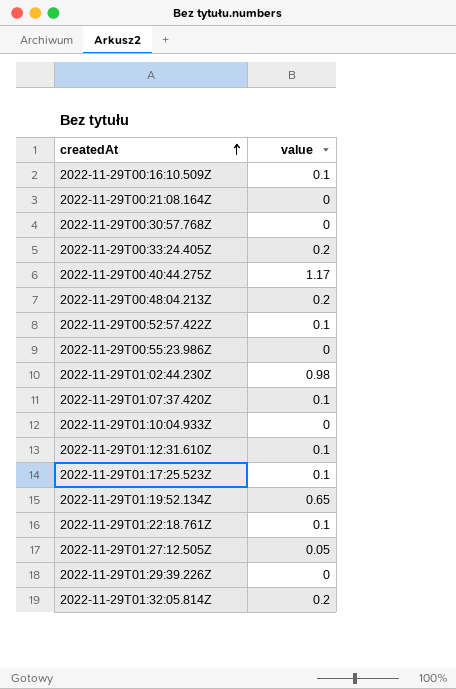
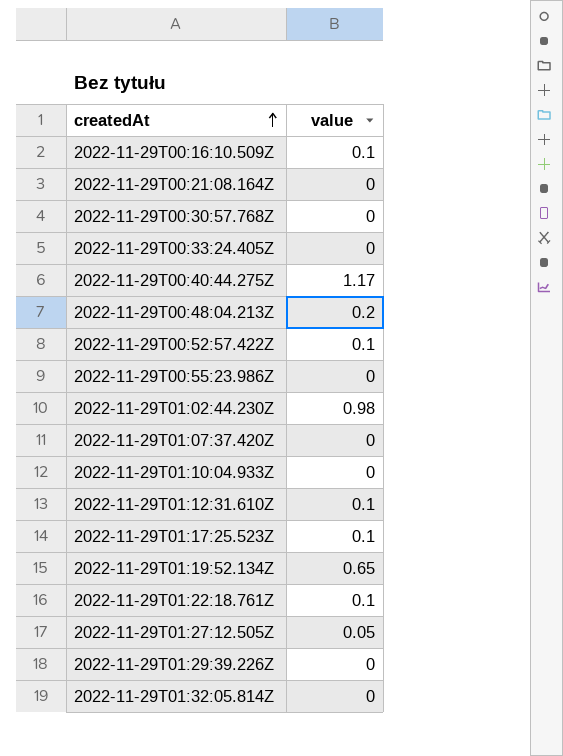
2022-11-29T00:33:24.405Z | value: 0.2 -> 0
2022-11-29T01:07:37.420Z | value: 0.1 -> 0
2022-11-29T01:32:05.814Z | value: 0.2 -> 0

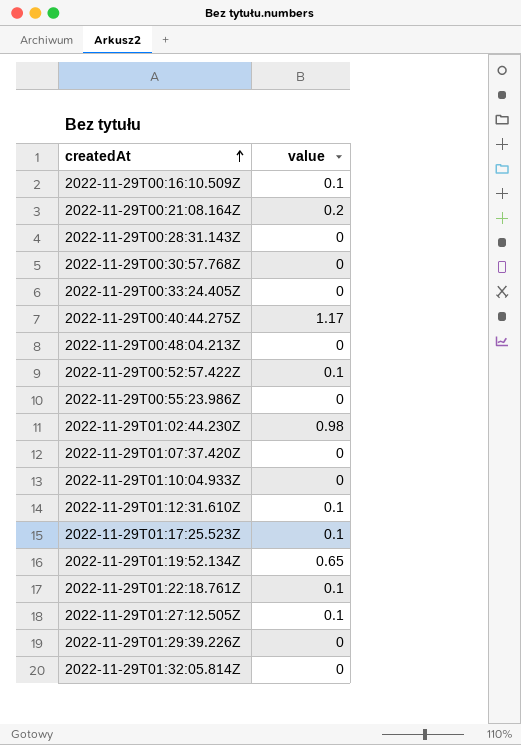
2022-11-29T00:21:08.164Z | value: 0 -> 0.2
row 2022-11-29T00:28:31.143Z: none -> 0
2022-11-29T00:48:04.213Z | value: 0.2 -> 0
2022-11-29T01:27:12.505Z | value: 0.05 -> 0.1

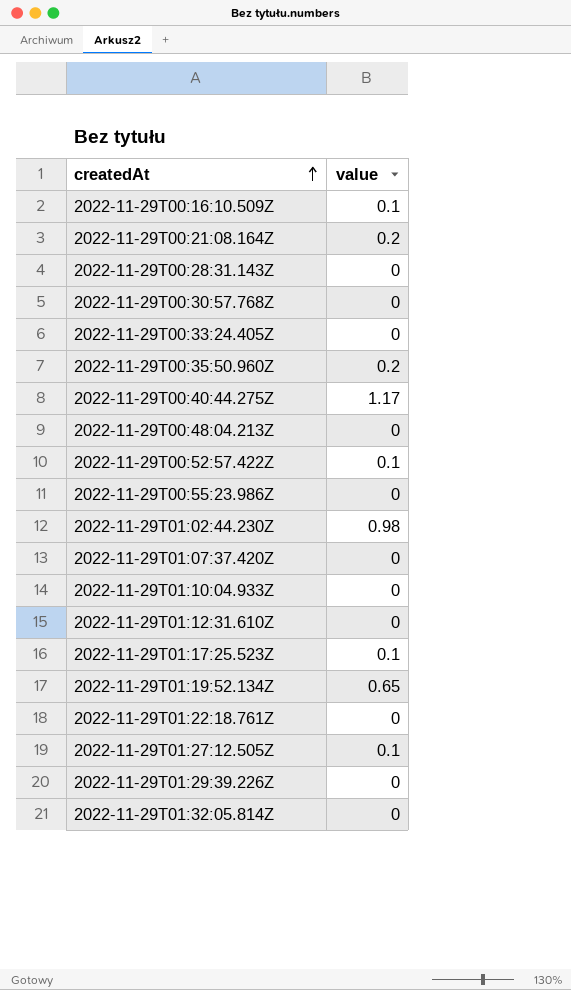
row 2022-11-29T00:35:50.960Z: none -> 0.2
2022-11-29T01:12:31.610Z | value: 0.1 -> 0
2022-11-29T01:22:18.761Z | value: 0.1 -> 0

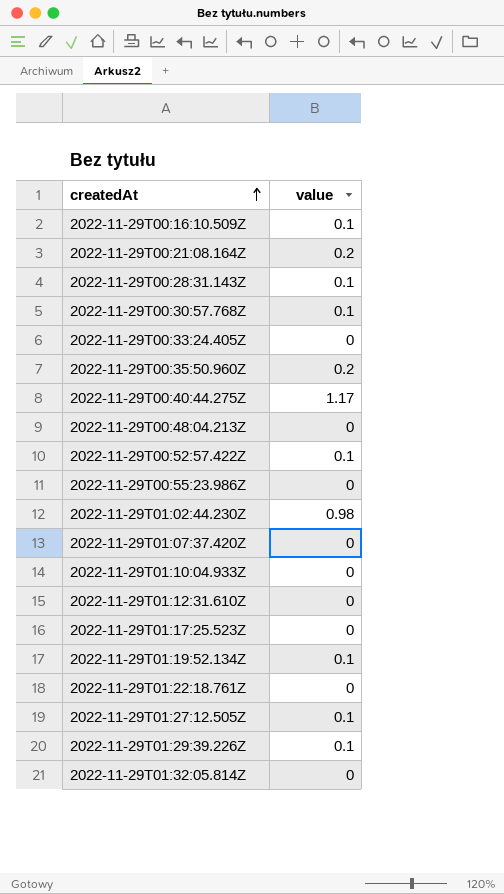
2022-11-29T00:28:31.143Z | value: 0 -> 0.1
2022-11-29T00:30:57.768Z | value: 0 -> 0.1
2022-11-29T01:17:25.523Z | value: 0.1 -> 0
2022-11-29T01:19:52.134Z | value: 0.65 -> 0.1
2022-11-29T01:29:39.226Z | value: 0 -> 0.1

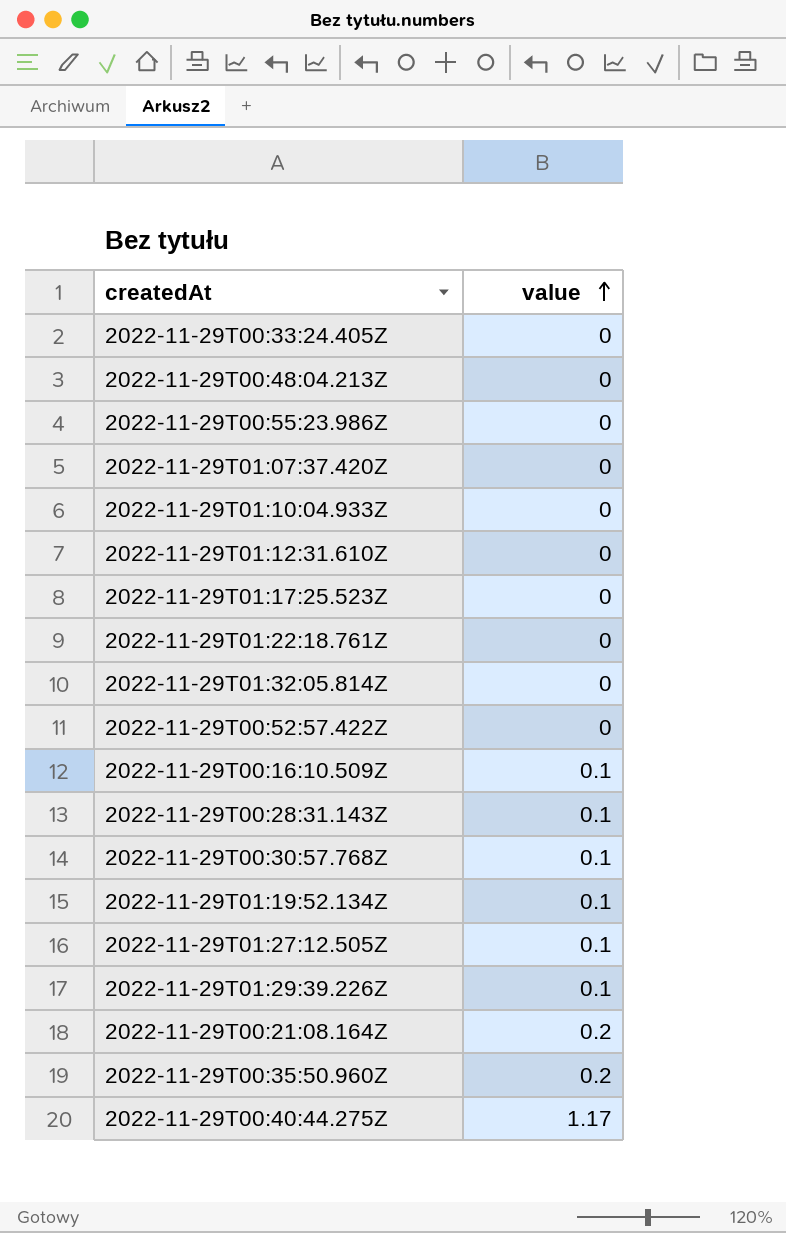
row order: createdAt ascending -> value ascending
row 2022-11-29T01:02:44.230Z: 0.98 -> none
2022-11-29T00:52:57.422Z | value: 0.1 -> 0

